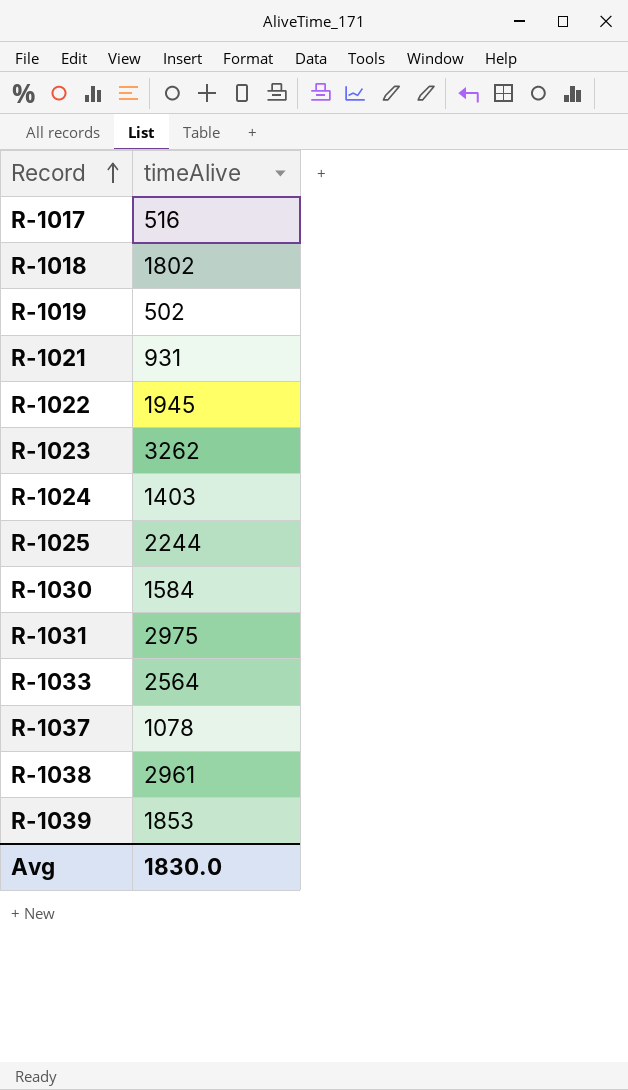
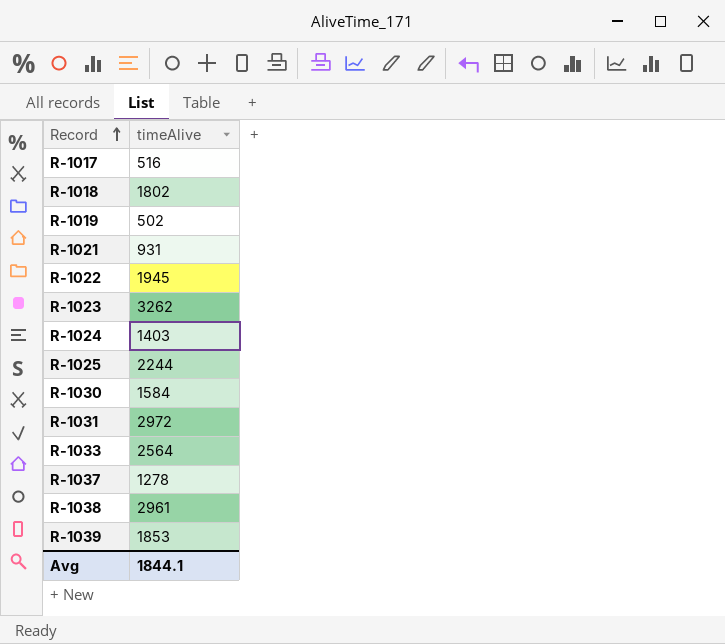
R-1031 | timeAlive: 2975 -> 2972
R-1037 | timeAlive: 1078 -> 1278
Avg | timeAlive: 1830.0 -> 1844.1

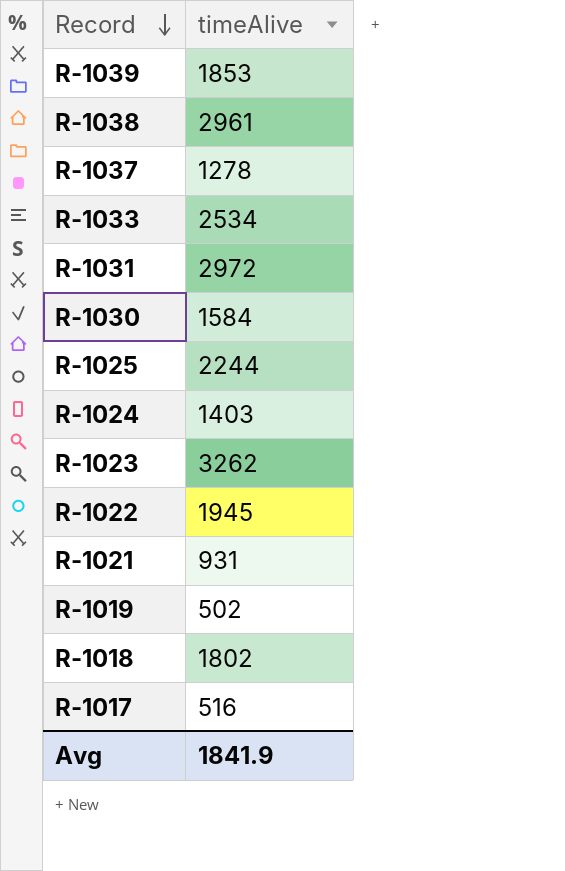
row order: Record ascending -> Record descending
R-1033 | timeAlive: 2564 -> 2534
Avg | timeAlive: 1844.1 -> 1841.9

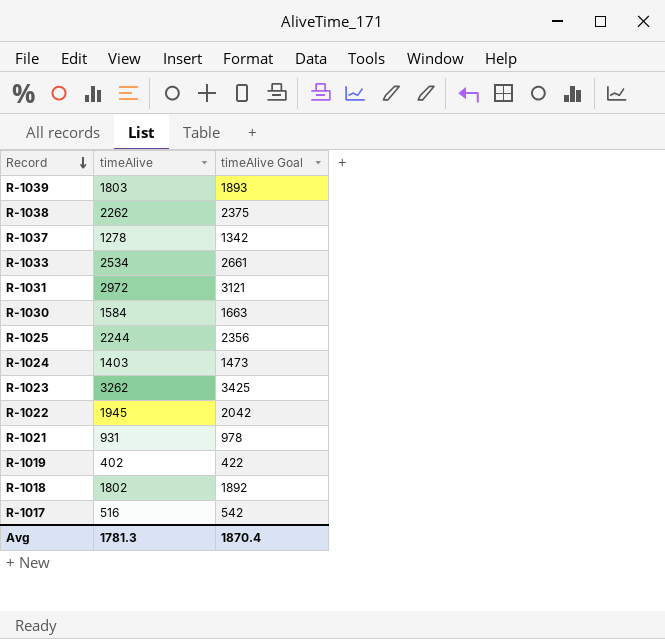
column timeAlive Goal | formula: none -> [timeAlive] * 1.05
R-1039 | timeAlive: 1853 -> 1803
R-1038 | timeAlive: 2961 -> 2262
R-1019 | timeAlive: 502 -> 402
Avg | timeAlive: 1841.9 -> 1781.3

